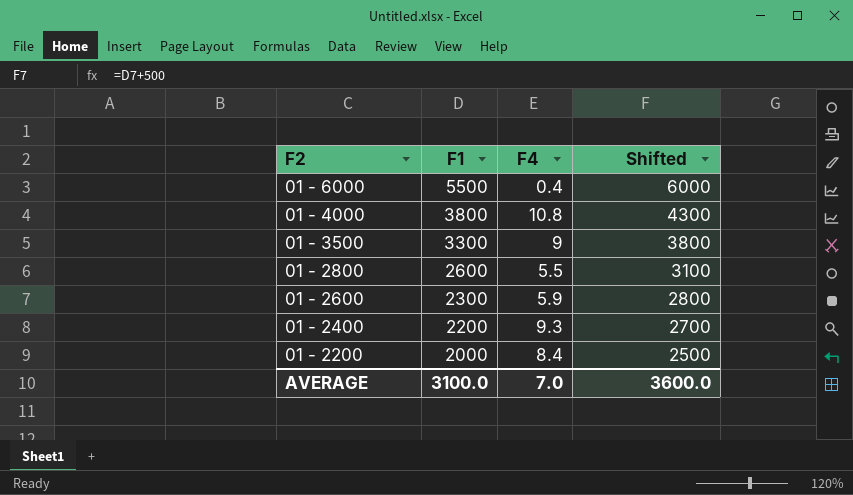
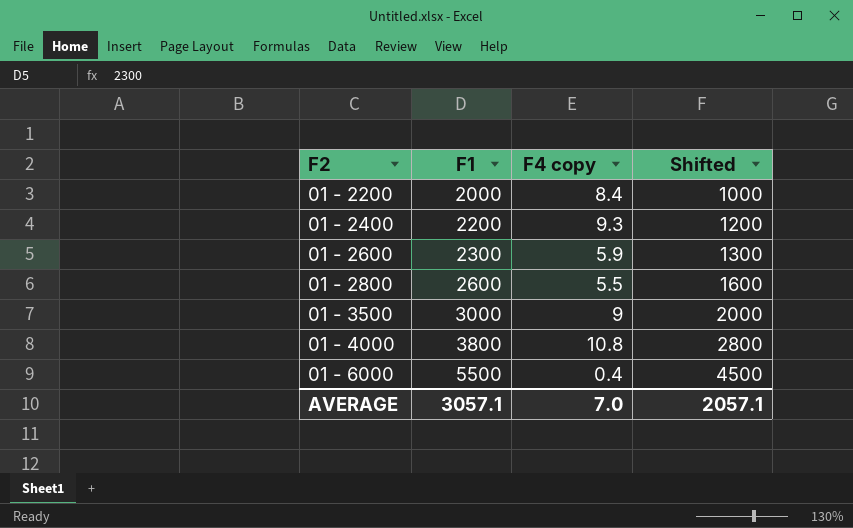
row order: F2 descending -> F2 ascending
column name: F4 -> F4 copy
column Shifted | formula: [F1] + 500 -> [F1] - 1000
01 - 3500 | F1: 3300 -> 3000
AVERAGE | F1: 3100.0 -> 3057.1
AVERAGE | Shifted: 3600.0 -> 2057.1

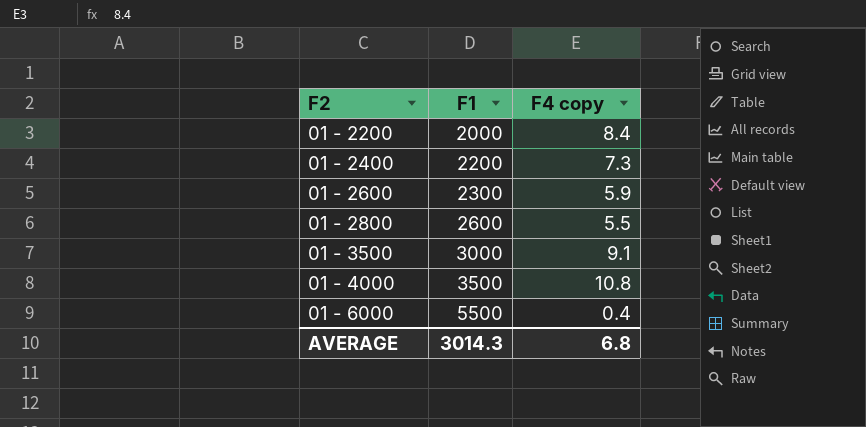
column Shifted | formula: [F1] - 1000 -> none
01 - 2400 | F4 copy: 9.3 -> 7.3
01 - 3500 | F4 copy: 9 -> 9.1
01 - 4000 | F1: 3800 -> 3500
AVERAGE | F1: 3057.1 -> 3014.3
AVERAGE | F4 copy: 7.0 -> 6.8

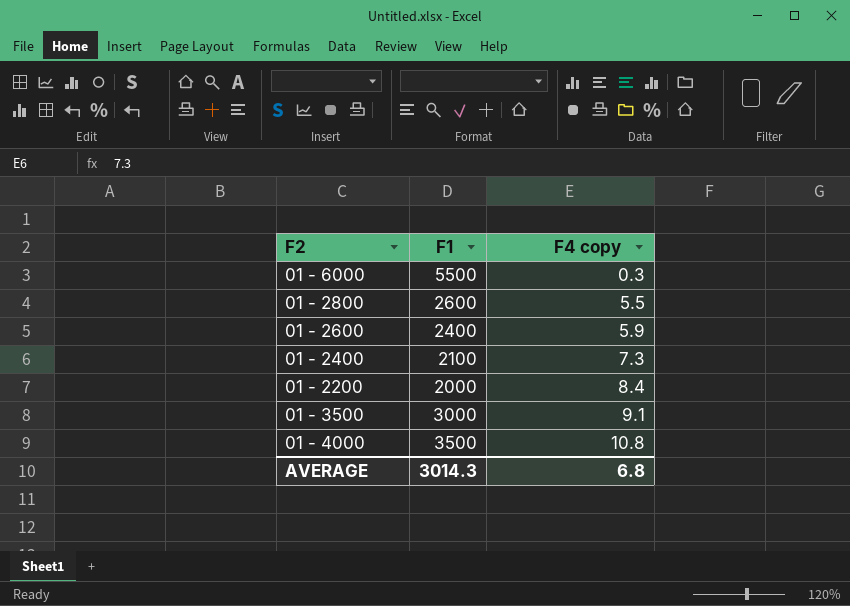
row order: F2 ascending -> F4 copy ascending
01 - 6000 | F4 copy: 0.4 -> 0.3
01 - 2600 | F1: 2300 -> 2400
01 - 2400 | F1: 2200 -> 2100

